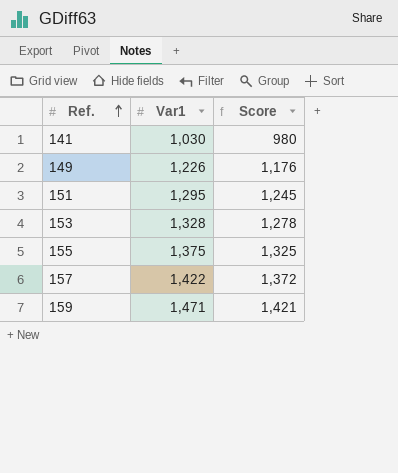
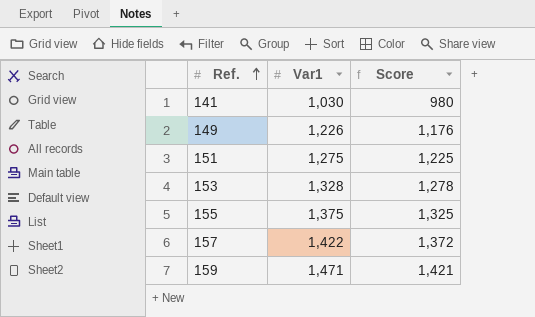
151 | Var1: 1,295 -> 1,275
151 | Score: 1,245 -> 1,225

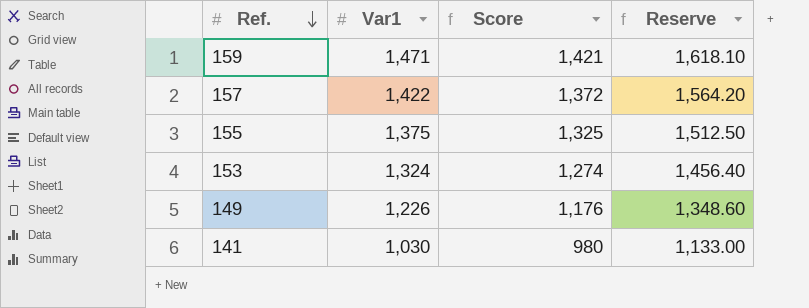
row order: Ref. ascending -> Ref. descending
column Reserve | formula: none -> [Var1] * 1.1
row 151: 1,275 | 1,225 -> none
153 | Var1: 1,328 -> 1,324
153 | Score: 1,278 -> 1,274

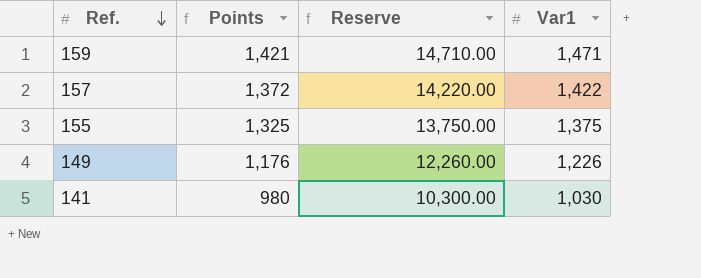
column name: Score -> Points
column Reserve | formula: [Var1] * 1.1 -> [Var1] * 10
column Var1 | position: 2 -> 4
row 153: 1,324 | 1,274 | 1,456.40 -> none

